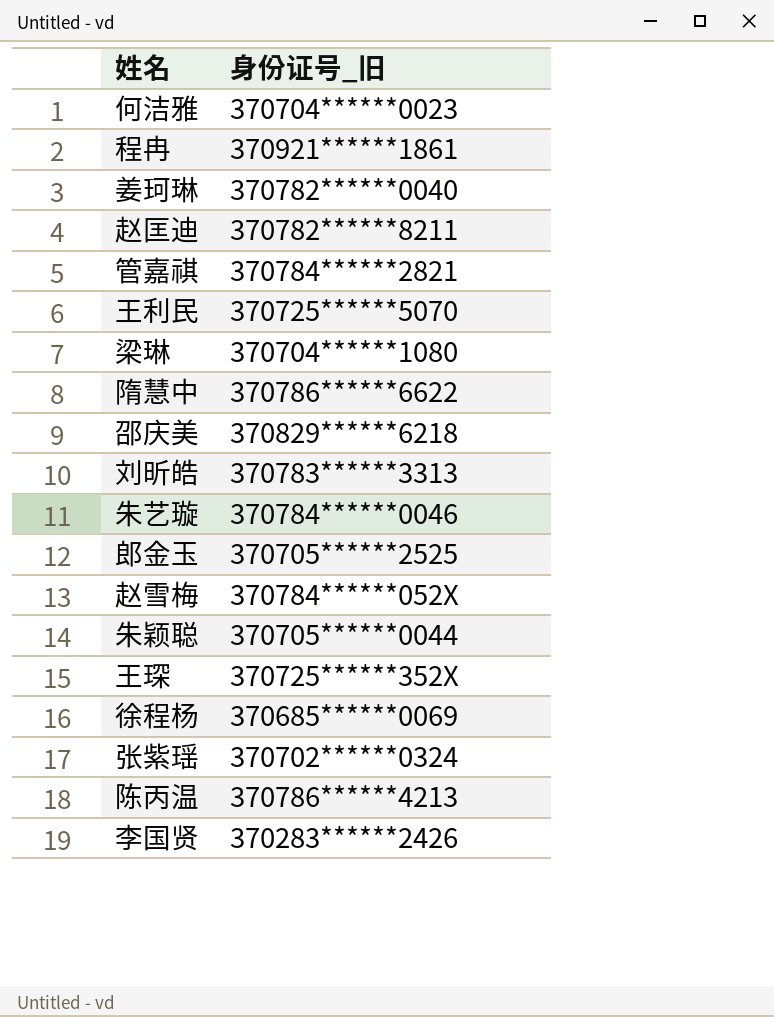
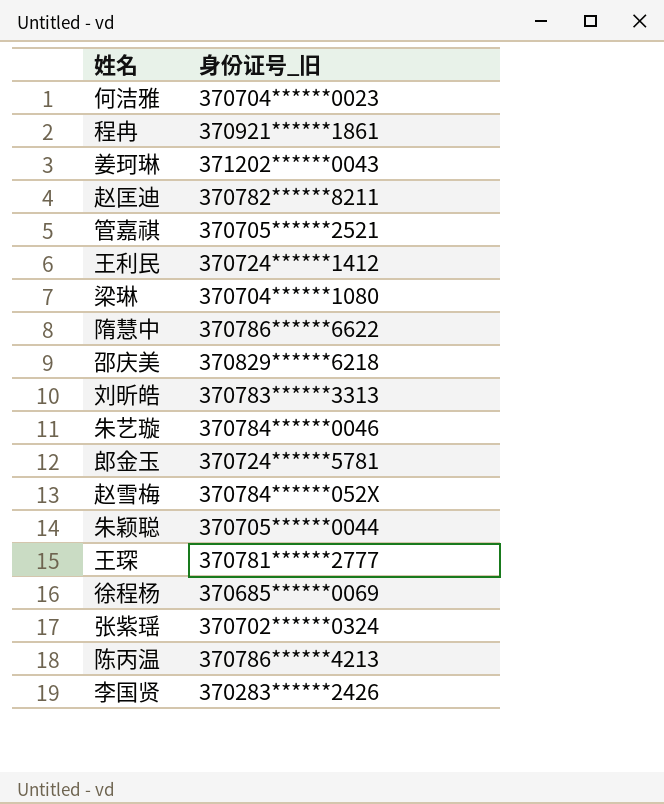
姜珂琳 | 身份证号_旧: 370782******0040 -> 371202******0043
管嘉祺 | 身份证号_旧: 370784******2821 -> 370705******2521
王利民 | 身份证号_旧: 370725******5070 -> 370724******1412
郎金玉 | 身份证号_旧: 370705******2525 -> 370724******5781
王琛 | 身份证号_旧: 370725******352X -> 370781******2777

